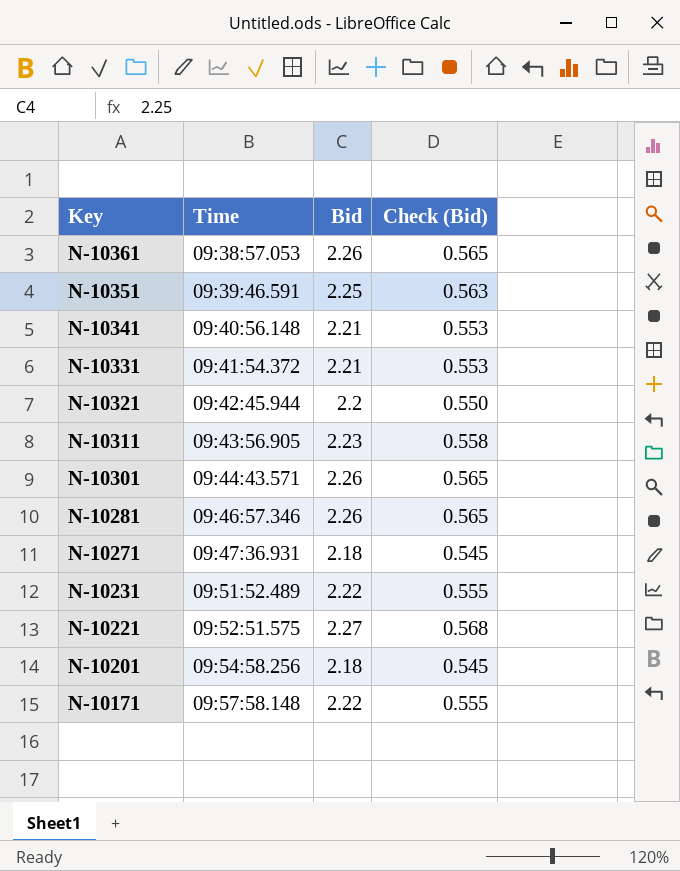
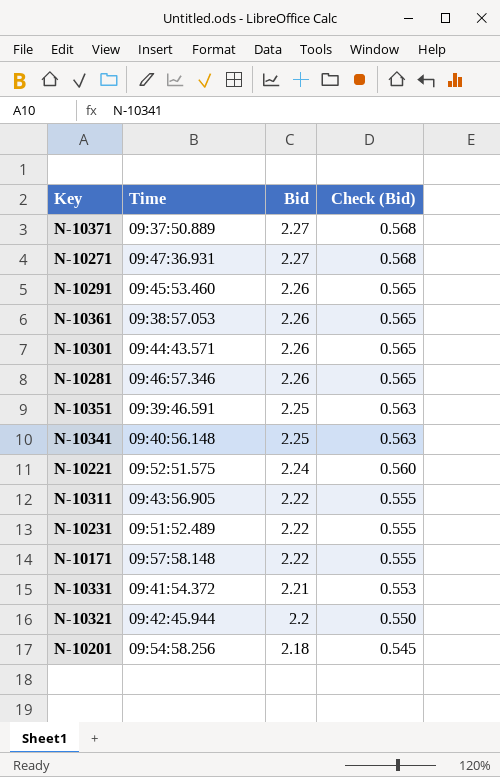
row order: Key descending -> Bid descending
row N-10371: none -> 09:37:50.889 | 2.27 | 0.568
N-10271 | Bid: 2.18 -> 2.27
N-10271 | Check (Bid): 0.545 -> 0.568
row N-10291: none -> 09:45:53.460 | 2.26 | 0.565
N-10341 | Bid: 2.21 -> 2.25
N-10341 | Check (Bid): 0.553 -> 0.563
N-10221 | Bid: 2.27 -> 2.24
N-10221 | Check (Bid): 0.568 -> 0.560
N-10311 | Bid: 2.23 -> 2.22
N-10311 | Check (Bid): 0.558 -> 0.555

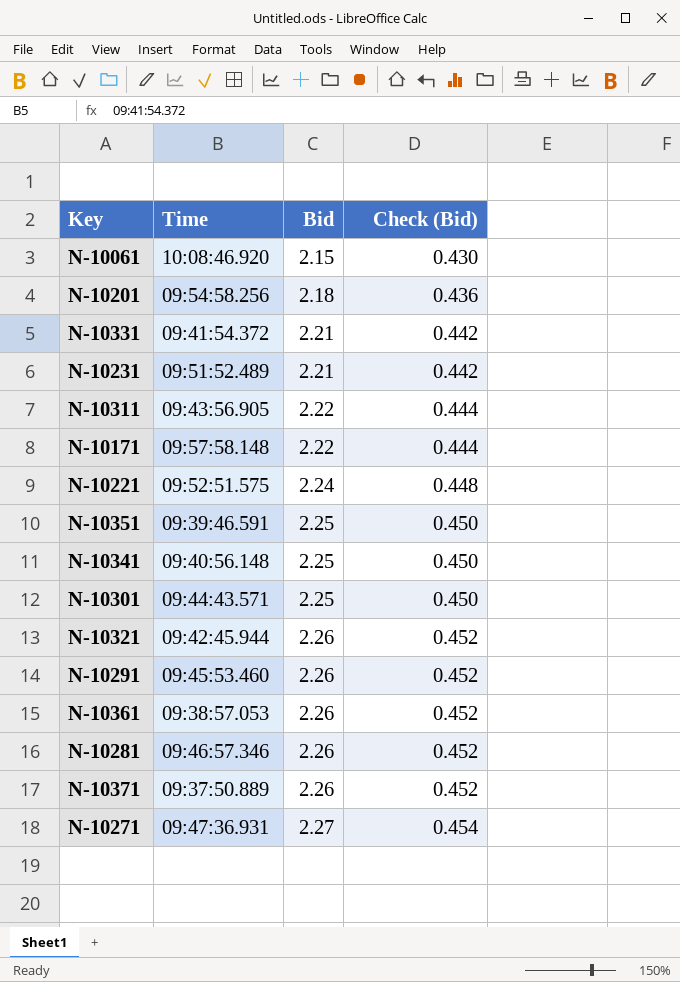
row order: Bid descending -> Bid ascending
column Check (Bid) | formula: [Bid] * 0.25 -> [Bid] * 0.2
row N-10061: none -> 10:08:46.920 | 2.15 | 0.430
N-10231 | Bid: 2.22 -> 2.21
N-10301 | Bid: 2.26 -> 2.25
N-10321 | Bid: 2.2 -> 2.26
N-10371 | Bid: 2.27 -> 2.26

